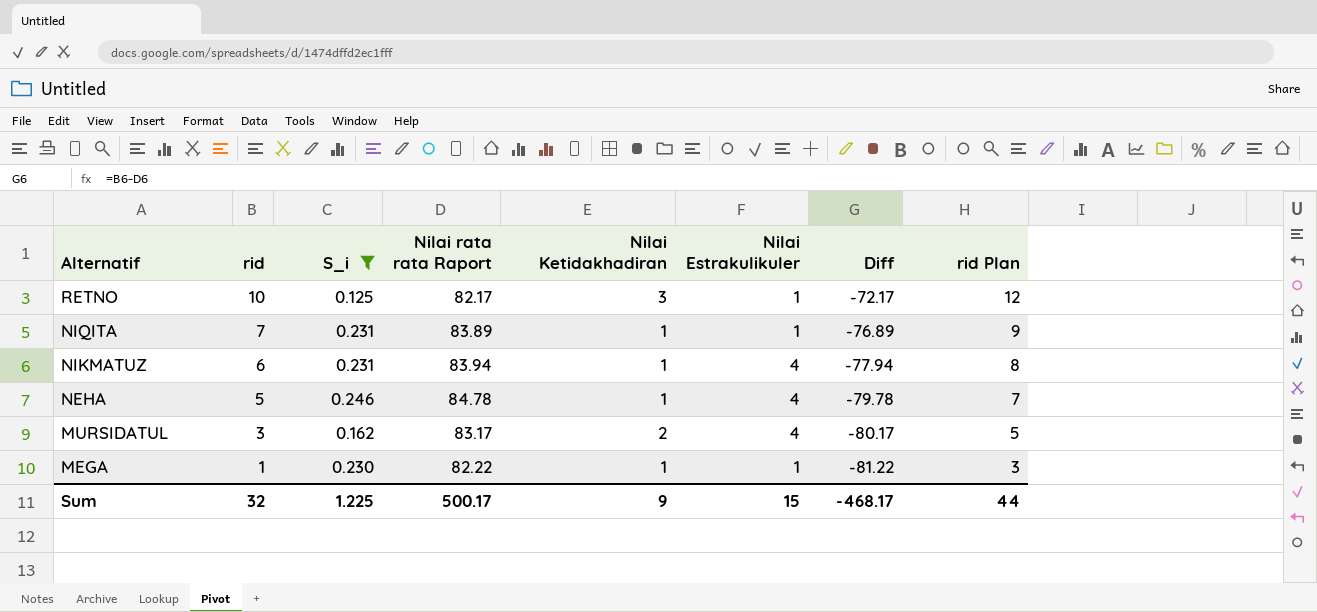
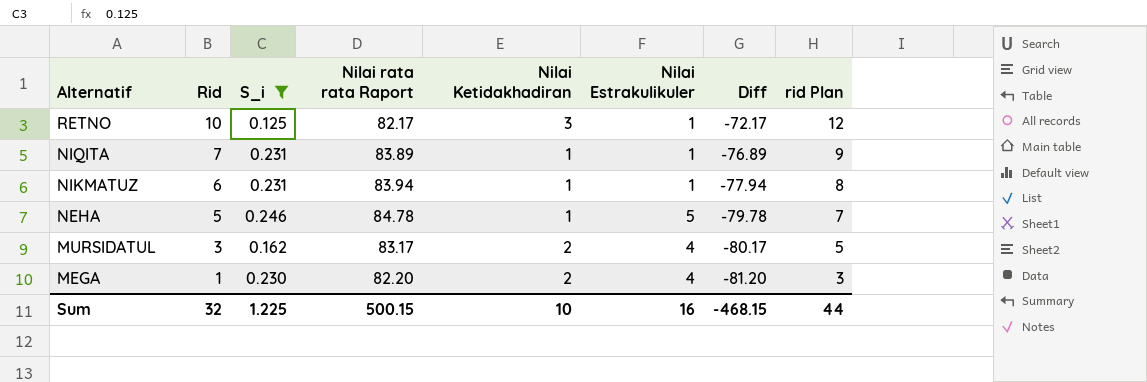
column name: rid -> Rid
NIKMATUZ | Nilai Estrakulikuler: 4 -> 1
NEHA | Nilai Estrakulikuler: 4 -> 5
MEGA | Nilai rata rata Raport: 82.22 -> 82.20
MEGA | Nilai Ketidakhadiran: 1 -> 2
MEGA | Nilai Estrakulikuler: 1 -> 4
MEGA | Diff: -81.22 -> -81.20
Sum | Nilai rata rata Raport: 500.17 -> 500.15
Sum | Nilai Ketidakhadiran: 9 -> 10
Sum | Nilai Estrakulikuler: 15 -> 16
Sum | Diff: -468.17 -> -468.15

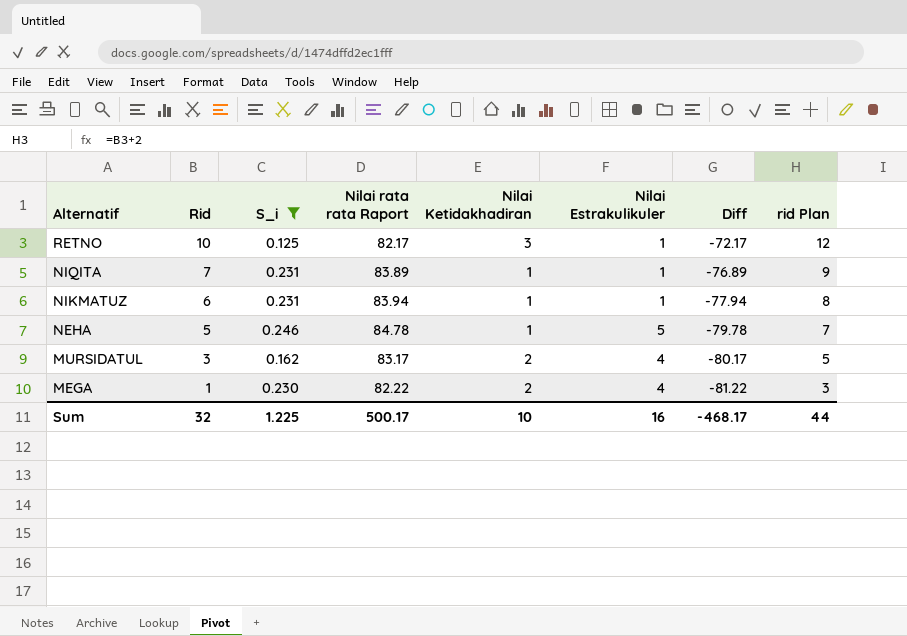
MEGA | Nilai rata rata Raport: 82.20 -> 82.22
MEGA | Diff: -81.20 -> -81.22
Sum | Nilai rata rata Raport: 500.15 -> 500.17
Sum | Diff: -468.15 -> -468.17

